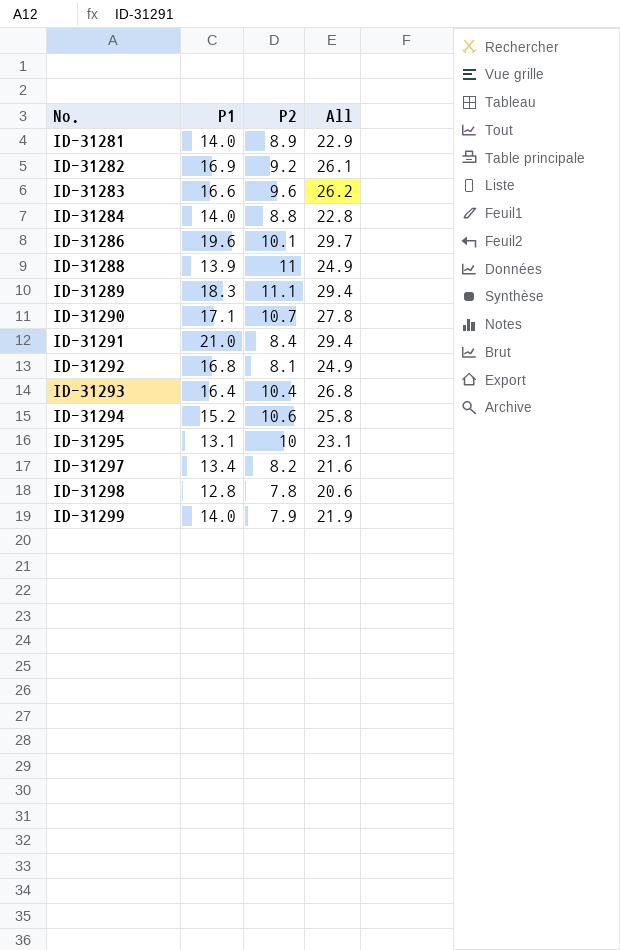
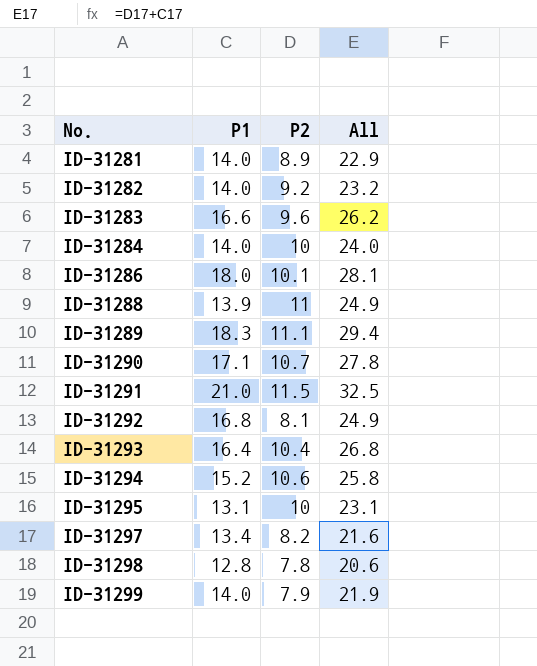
ID-31282 | P1: 16.9 -> 14.0
ID-31282 | All: 26.1 -> 23.2
ID-31284 | P2: 8.8 -> 10
ID-31284 | All: 22.8 -> 24.0
ID-31286 | P1: 19.6 -> 18.0
ID-31286 | All: 29.7 -> 28.1
ID-31291 | P2: 8.4 -> 11.5
ID-31291 | All: 29.4 -> 32.5

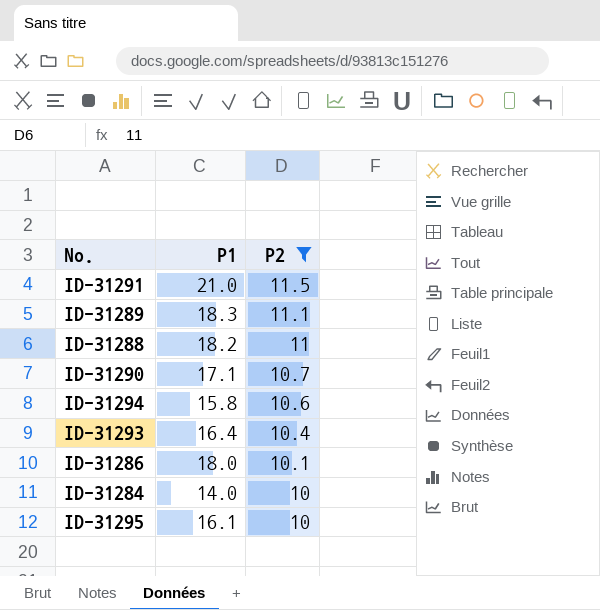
filter: none -> P2 >= 10
row order: No. ascending -> P2 descending
column All | formula: [P1] + [P2] -> none
ID-31288 | P1: 13.9 -> 18.2
ID-31294 | P1: 15.2 -> 15.8
ID-31295 | P1: 13.1 -> 16.1

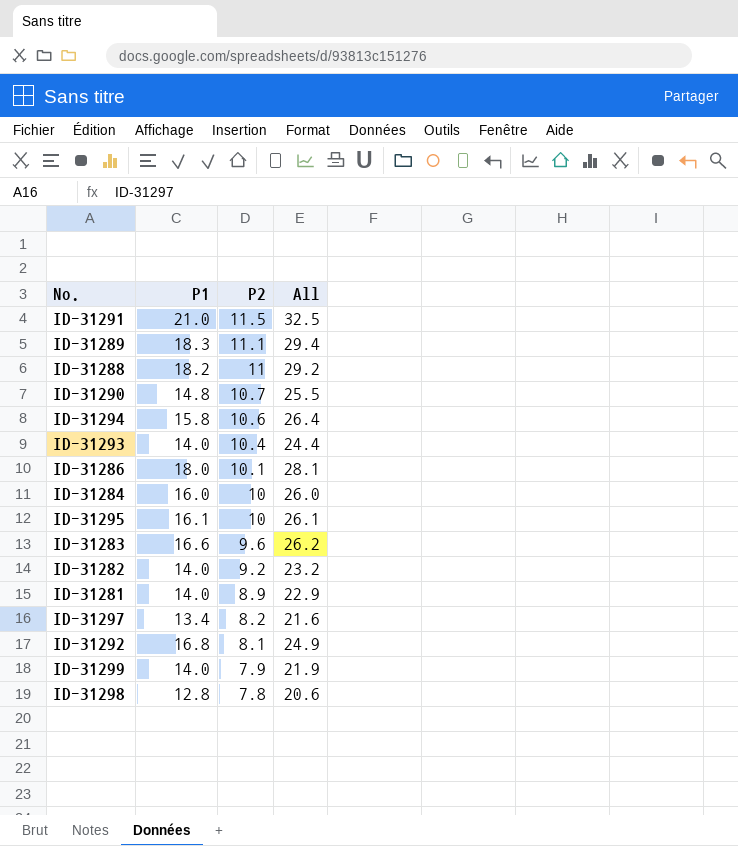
filter: P2 >= 10 -> none
column All | formula: none -> [P1] + [P2]
ID-31290 | P1: 17.1 -> 14.8
ID-31293 | P1: 16.4 -> 14.0
ID-31284 | P1: 14.0 -> 16.0

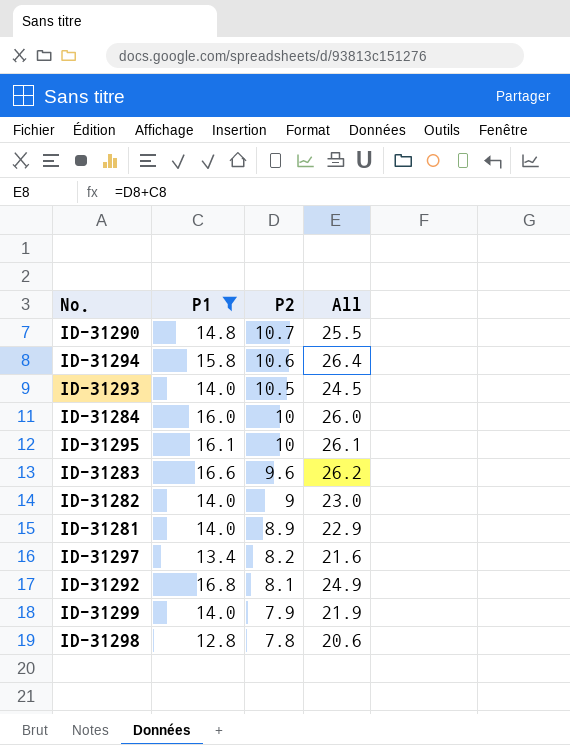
filter: none -> P1 <= 16.8
ID-31293 | P2: 10.4 -> 10.5
ID-31293 | All: 24.4 -> 24.5
ID-31282 | P2: 9.2 -> 9
ID-31282 | All: 23.2 -> 23.0

